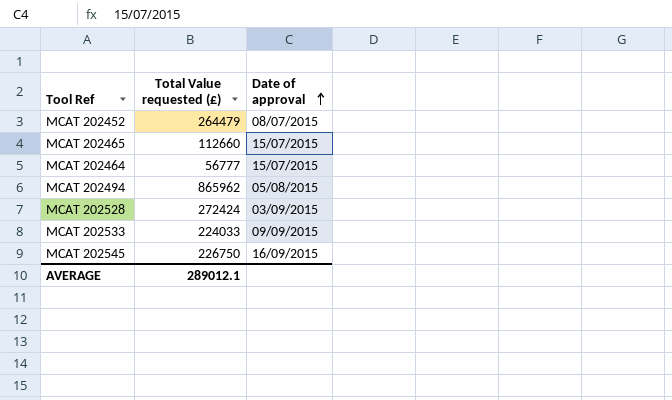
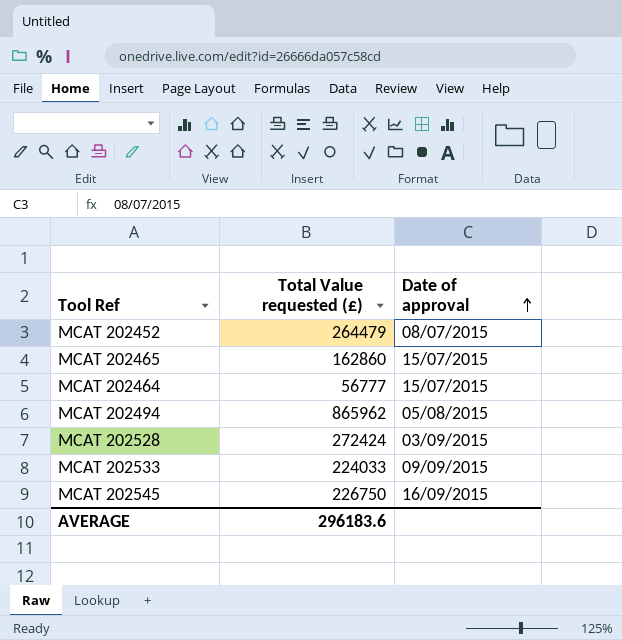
MCAT 202465 | Total Value requested (£): 112660 -> 162860
AVERAGE | Total Value requested (£): 289012.1 -> 296183.6

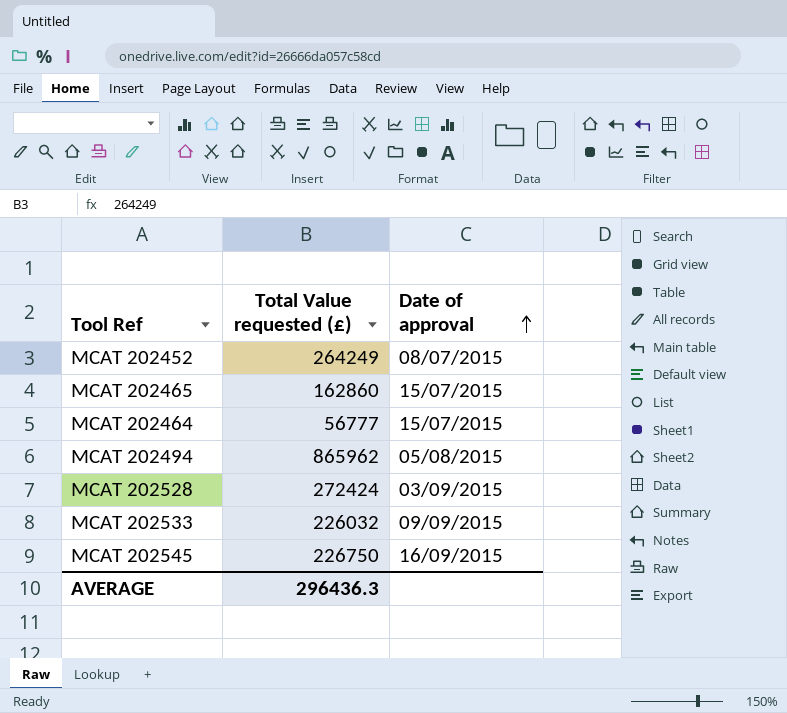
MCAT 202452 | Total Value requested (£): 264479 -> 264249
MCAT 202533 | Total Value requested (£): 224033 -> 226032
AVERAGE | Total Value requested (£): 296183.6 -> 296436.3

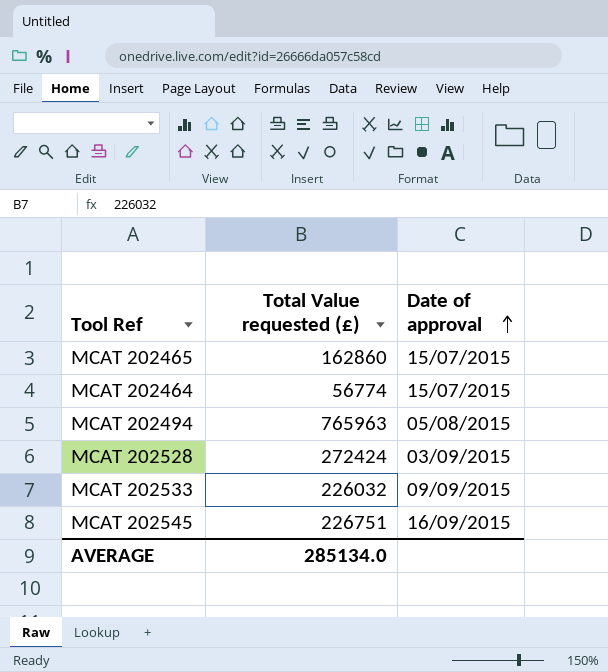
row MCAT 202452: 264249 | 08/07/2015 -> none
MCAT 202464 | Total Value requested (£): 56777 -> 56774
MCAT 202494 | Total Value requested (£): 865962 -> 765963
MCAT 202545 | Total Value requested (£): 226750 -> 226751
AVERAGE | Total Value requested (£): 296436.3 -> 285134.0

